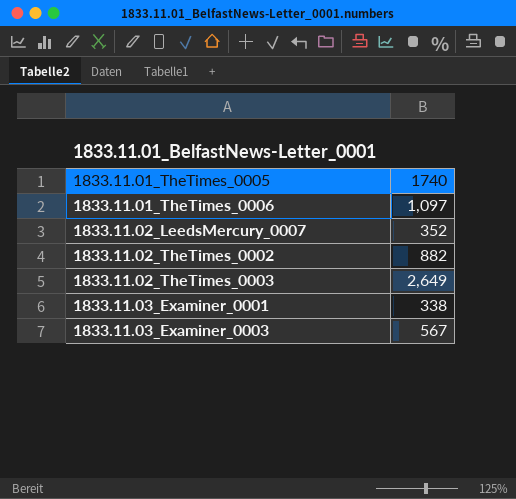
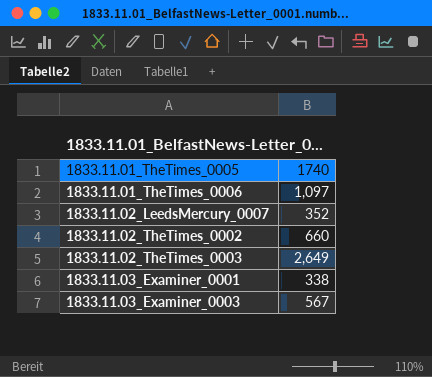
1833.11.02_TheTimes_0002 | 1740: 882 -> 660

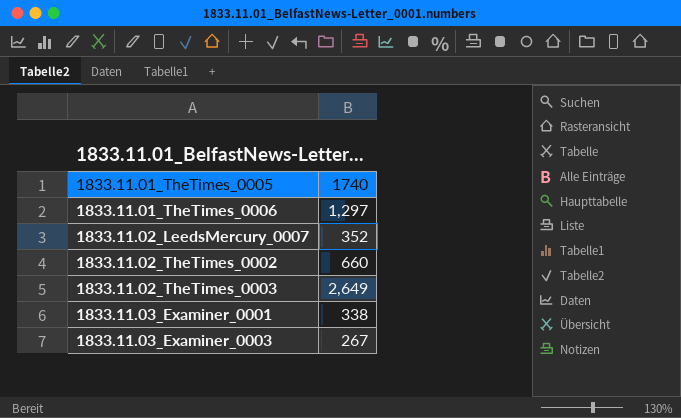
1833.11.01_TheTimes_0006 | 1740: 1,097 -> 1,297
1833.11.03_Examiner_0003 | 1740: 567 -> 267

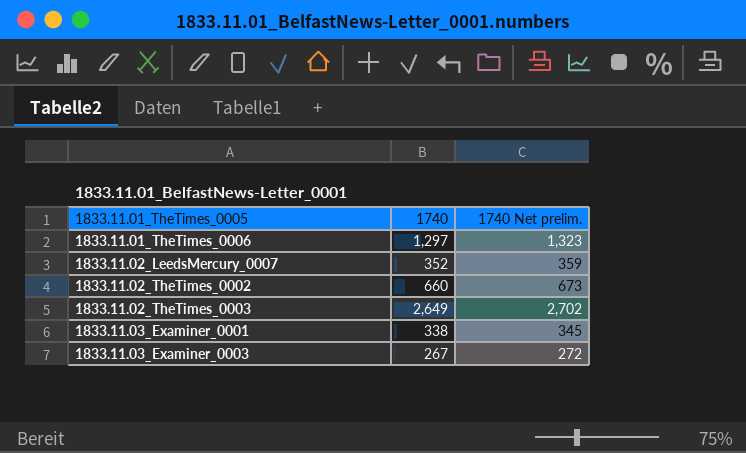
column 1740 Net prelim. | formula: none -> [1740] * 1.02

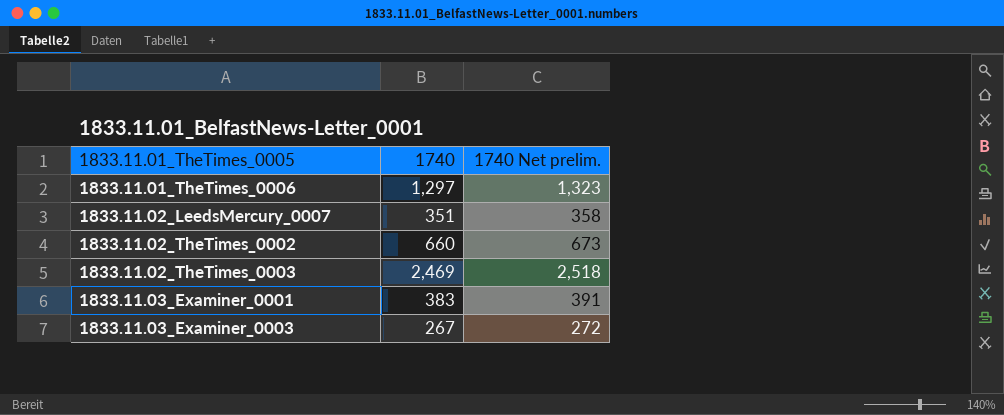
1833.11.02_LeedsMercury_0007 | 1740: 352 -> 351
1833.11.02_LeedsMercury_0007 | 1740 Net prelim.: 359 -> 358
1833.11.02_TheTimes_0003 | 1740: 2,649 -> 2,469
1833.11.02_TheTimes_0003 | 1740 Net prelim.: 2,702 -> 2,518
1833.11.03_Examiner_0001 | 1740: 338 -> 383
1833.11.03_Examiner_0001 | 1740 Net prelim.: 345 -> 391

